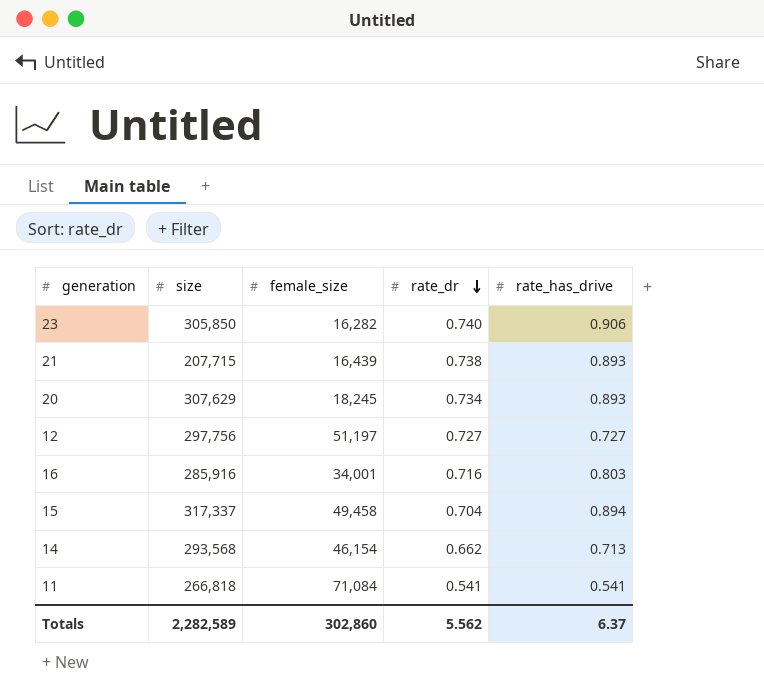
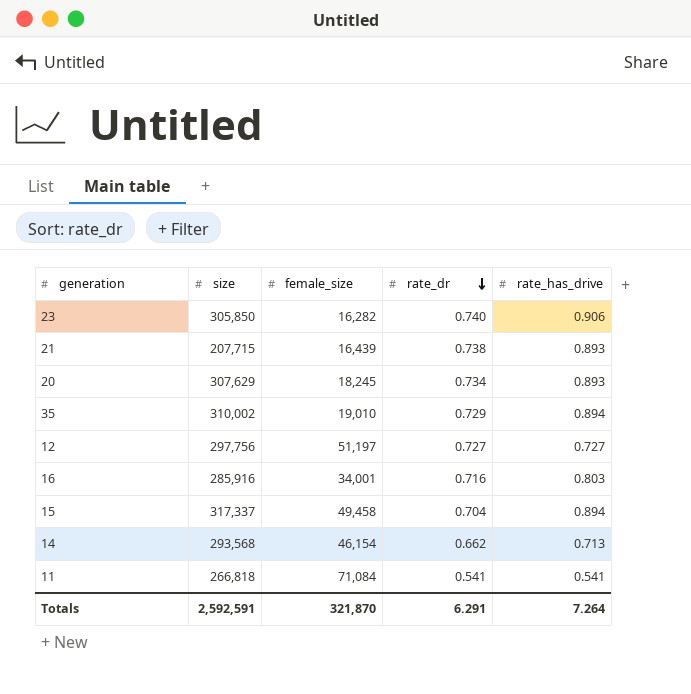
row 35: none -> 310,002 | 19,010 | 0.729 | 0.894
Totals | size: 2,282,589 -> 2,592,591
Totals | female_size: 302,860 -> 321,870
Totals | rate_dr: 5.562 -> 6.291
Totals | rate_has_drive: 6.37 -> 7.264

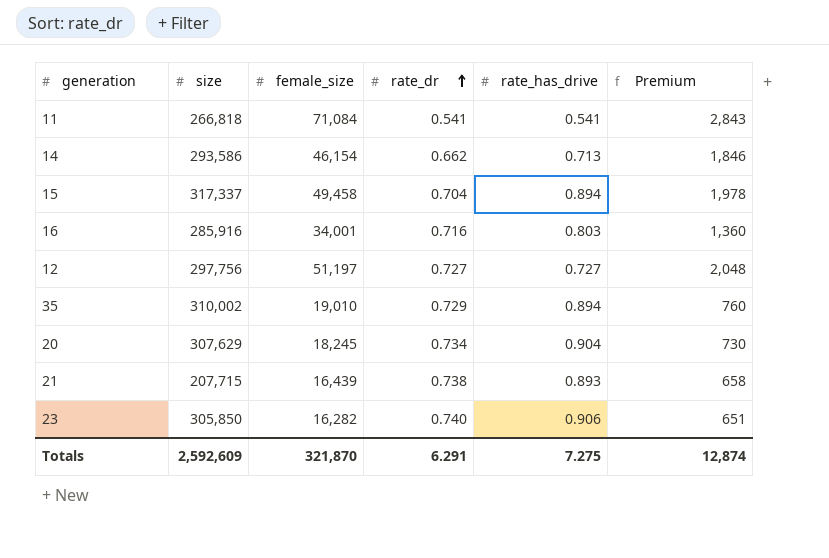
row order: rate_dr descending -> rate_dr ascending
column Premium | formula: none -> [female_size] * 0.04
14 | size: 293,568 -> 293,586
20 | rate_has_drive: 0.893 -> 0.904
Totals | size: 2,592,591 -> 2,592,609
Totals | rate_has_drive: 7.264 -> 7.275

